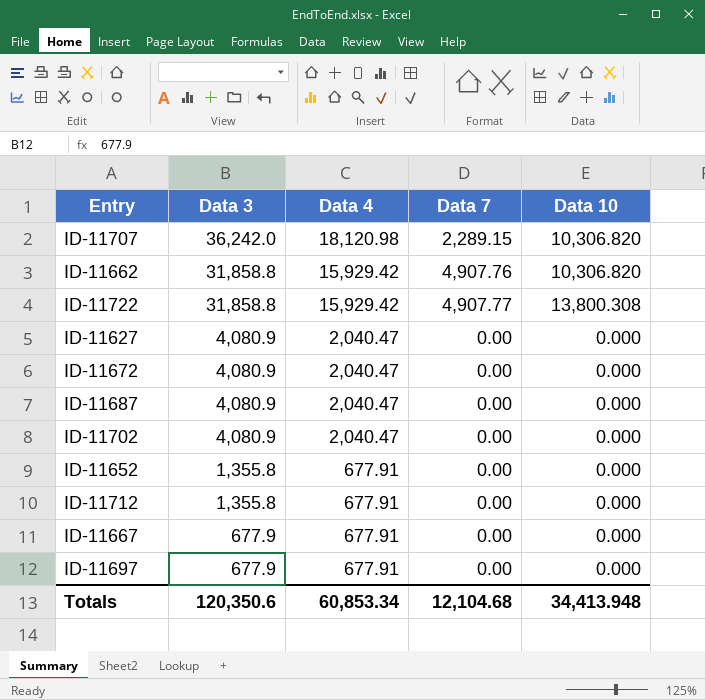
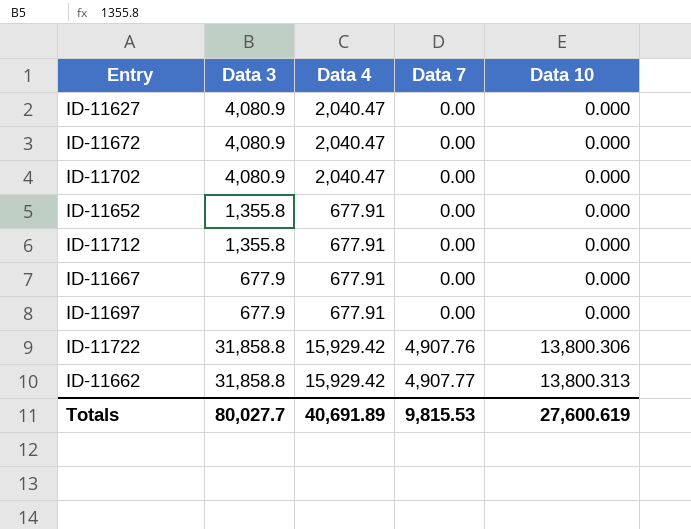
row order: Data 3 descending -> Data 7 ascending
row ID-11707: 36,242.0 | 18,120.98 | 2,289.15 | 10,306.820 -> none
row ID-11687: 4,080.9 | 2,040.47 | 0.00 | 0.000 -> none
ID-11722 | Data 7: 4,907.77 -> 4,907.76
ID-11722 | Data 10: 13,800.308 -> 13,800.306
ID-11662 | Data 7: 4,907.76 -> 4,907.77
ID-11662 | Data 10: 10,306.820 -> 13,800.313
Totals | Data 3: 120,350.6 -> 80,027.7
Totals | Data 4: 60,853.34 -> 40,691.89
Totals | Data 7: 12,104.68 -> 9,815.53
Totals | Data 10: 34,413.948 -> 27,600.619

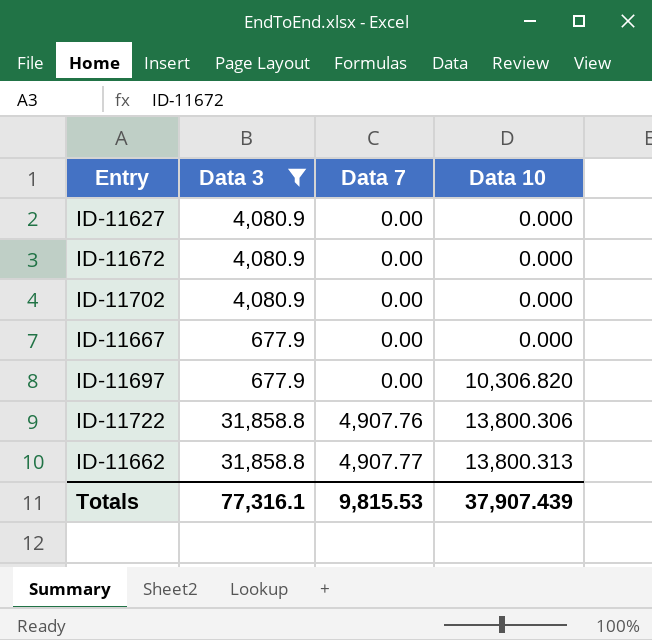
filter: none -> Data 3 != 1,355.8
column Data 4 | position: 3 -> none
ID-11697 | Data 10: 0.000 -> 10,306.820
Totals | Data 3: 80,027.7 -> 77,316.1
Totals | Data 10: 27,600.619 -> 37,907.439

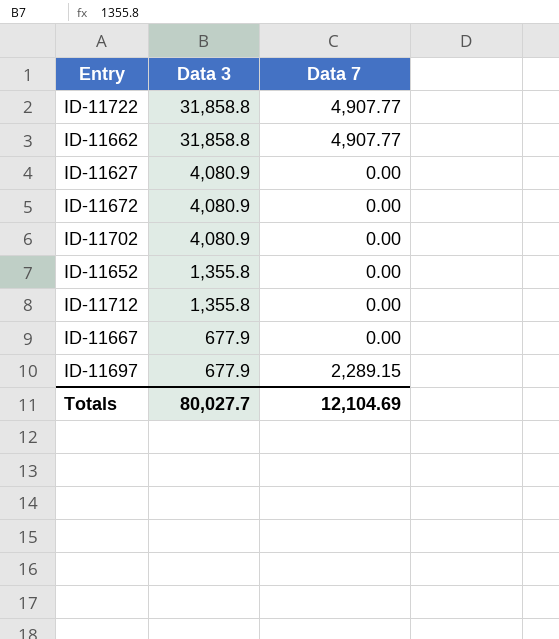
filter: Data 3 != 1,355.8 -> none
row order: Data 7 ascending -> Data 3 descending
column Data 10 | position: 4 -> none
ID-11722 | Data 7: 4,907.76 -> 4,907.77
ID-11697 | Data 7: 0.00 -> 2,289.15
Totals | Data 3: 77,316.1 -> 80,027.7
Totals | Data 7: 9,815.53 -> 12,104.69

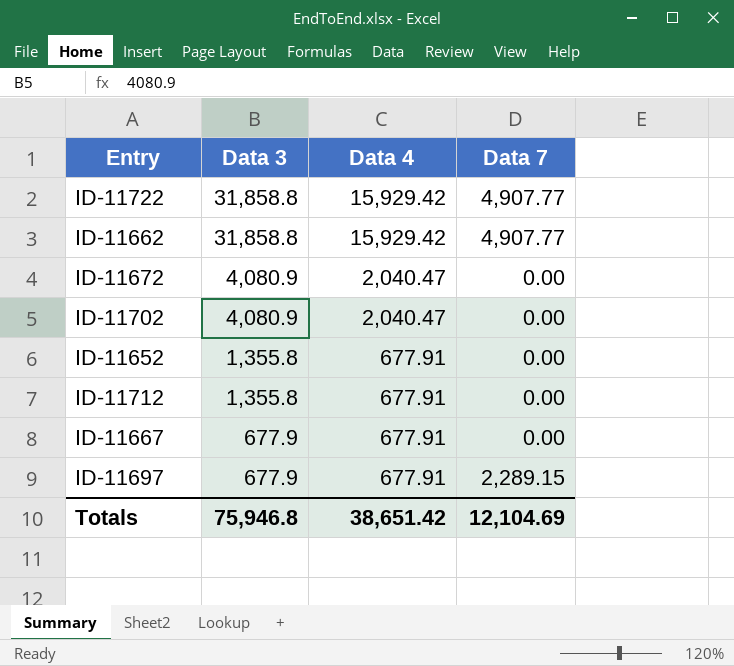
column Data 4 | position: none -> 3
row ID-11627: 4,080.9 | 0.00 -> none
Totals | Data 3: 80,027.7 -> 75,946.8

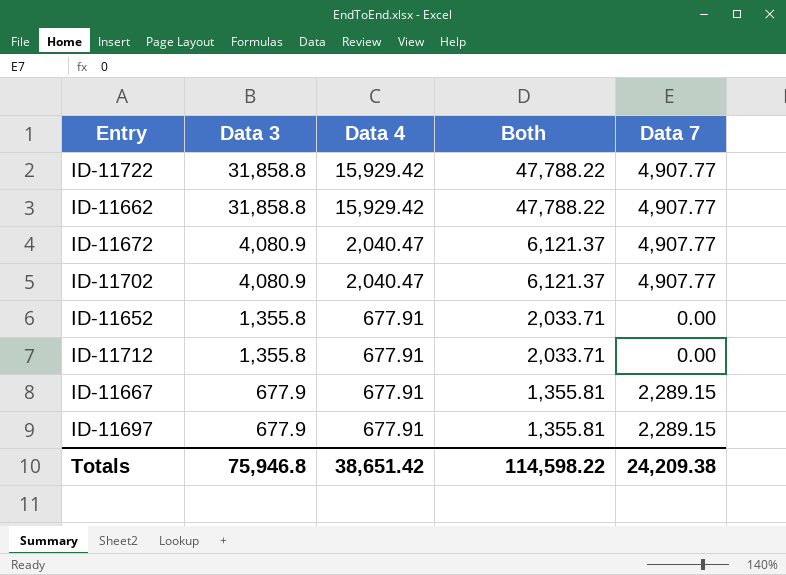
column Both | formula: none -> [Data 3] + [Data 4]
ID-11672 | Data 7: 0.00 -> 4,907.77
ID-11702 | Data 7: 0.00 -> 4,907.77
ID-11667 | Data 7: 0.00 -> 2,289.15
Totals | Data 7: 12,104.69 -> 24,209.38

